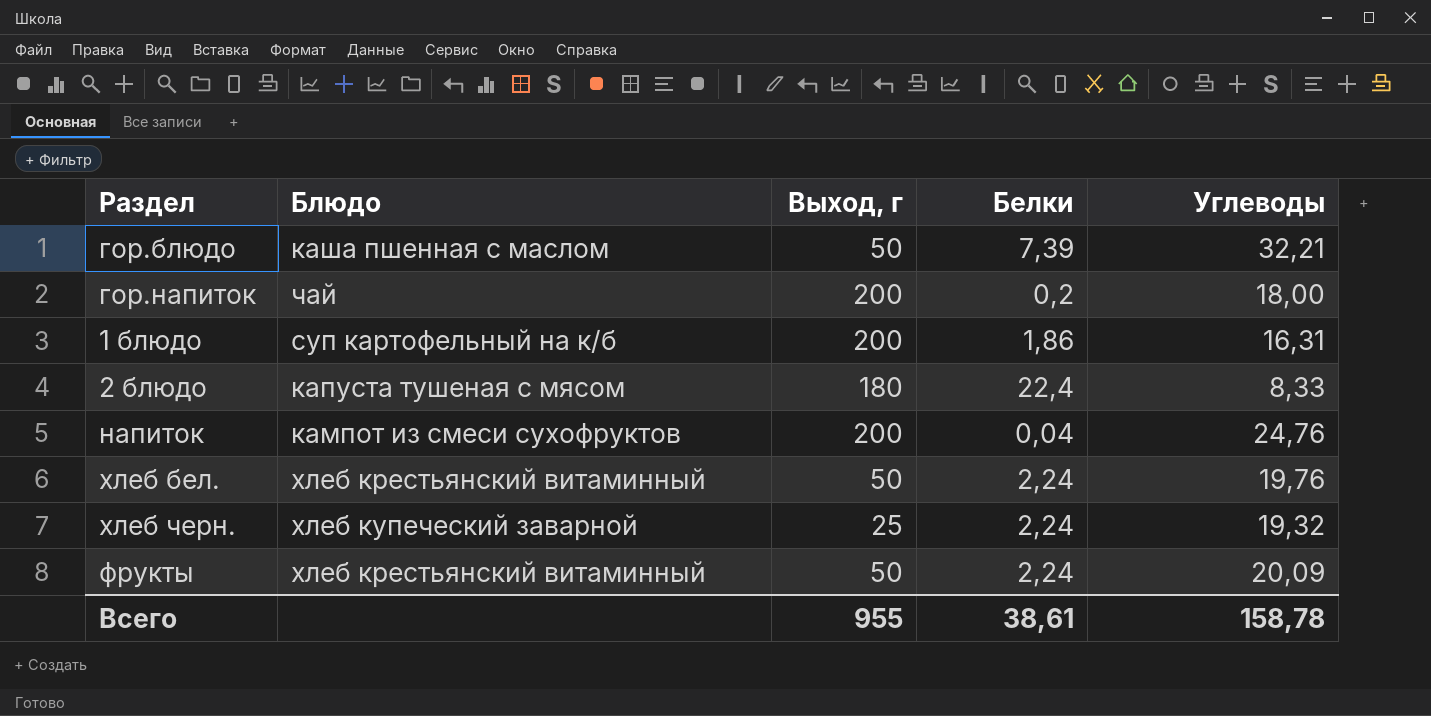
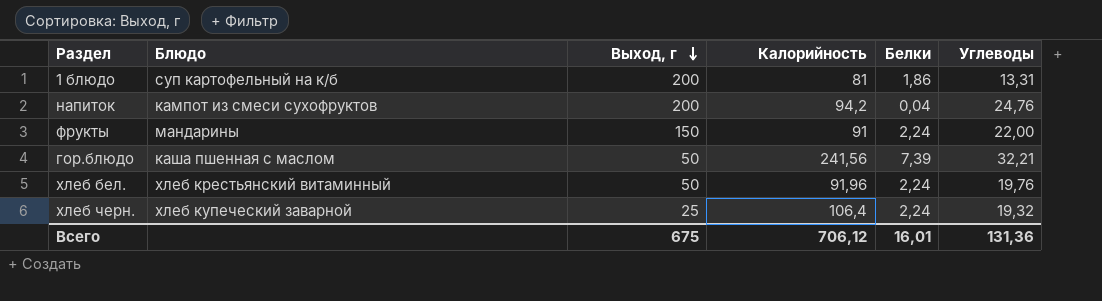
row order: none -> Выход, г descending
column Калорийность | position: none -> 4
row гор.напиток: чай | 200 | 0,2 | 18,00 -> none
row 2 блюдо: капуста тушеная с мясом | 180 | 22,4 | 8,33 -> none
1 блюдо | Углеводы: 16,31 -> 13,31
фрукты | Блюдо: хлеб крестьянский витаминный -> мандарины
фрукты | Выход, г: 50 -> 150
фрукты | Углеводы: 20,09 -> 22,00
Всего | Выход, г: 955 -> 675
Всего | Белки: 38,61 -> 16,01
Всего | Углеводы: 158,78 -> 131,36

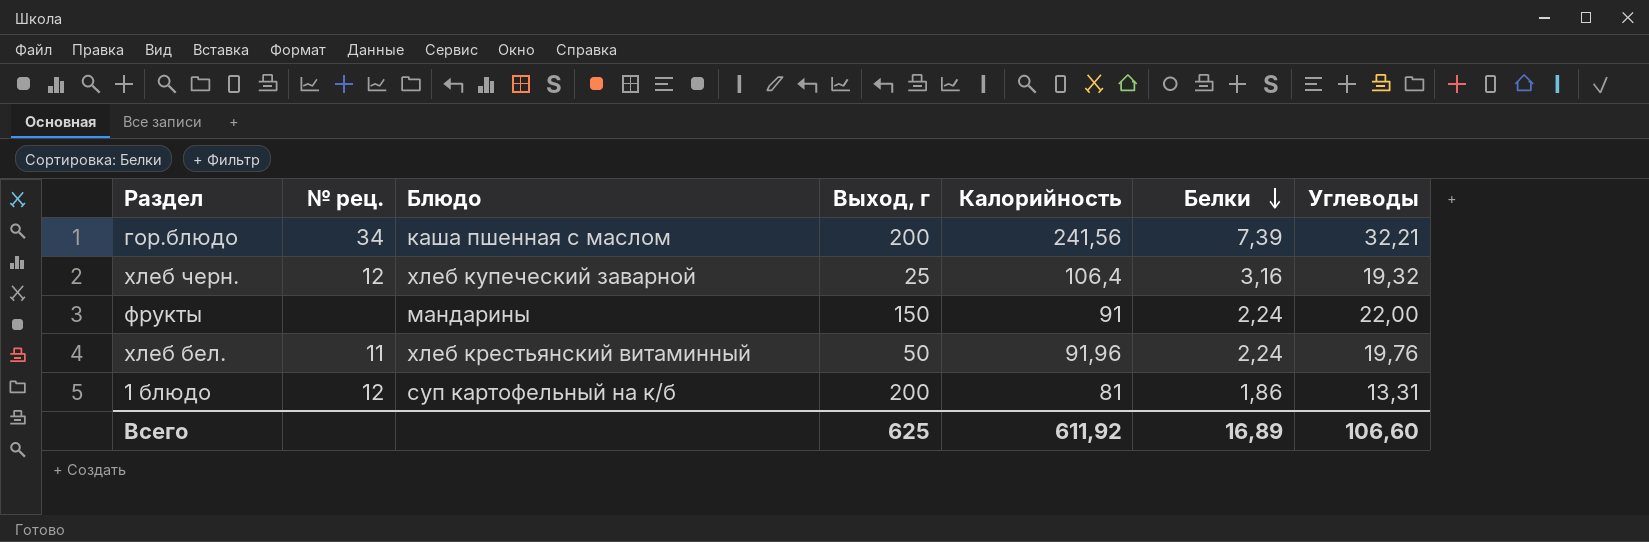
row order: Выход, г descending -> Белки descending
column № рец. | position: none -> 2
row напиток: кампот из смеси сухофруктов | 200 | 94,2 | 0,04 | 24,76 -> none
гор.блюдо | Выход, г: 50 -> 200
хлеб черн. | Белки: 2,24 -> 3,16
Всего | Выход, г: 675 -> 625
Всего | Калорийность: 706,12 -> 611,92
Всего | Белки: 16,01 -> 16,89
Всего | Углеводы: 131,36 -> 106,60

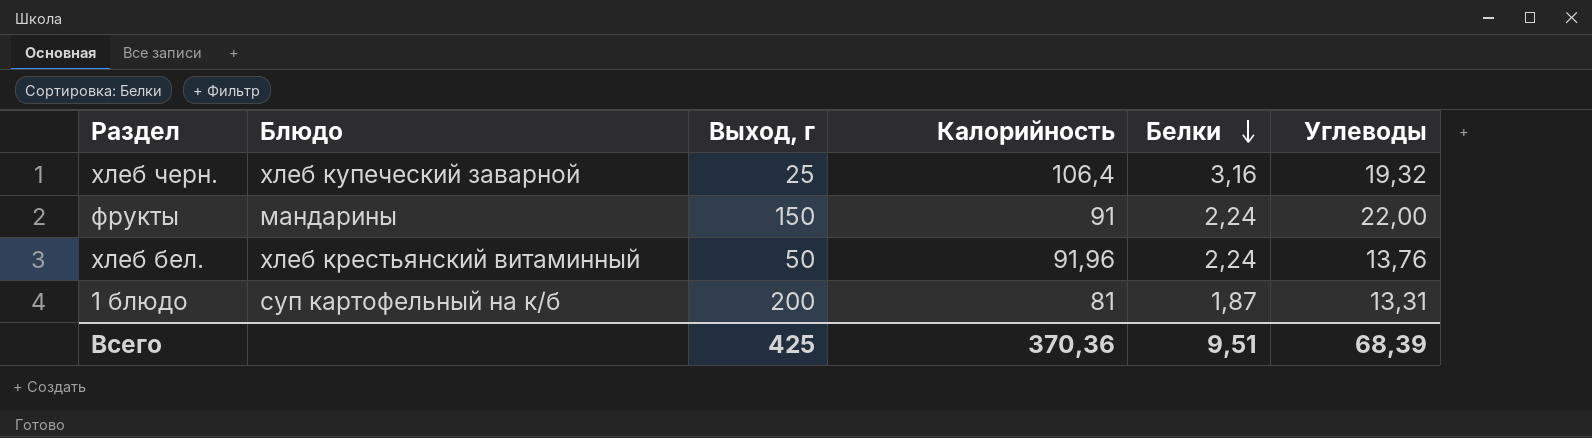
column № рец. | position: 2 -> none
row гор.блюдо: 34 | каша пшенная с маслом | 200 | 241,56 | 7,39 | 32,21 -> none
хлеб бел. | Углеводы: 19,76 -> 13,76
1 блюдо | Белки: 1,86 -> 1,87
Всего | Выход, г: 625 -> 425
Всего | Калорийность: 611,92 -> 370,36
Всего | Белки: 16,89 -> 9,51
Всего | Углеводы: 106,60 -> 68,39

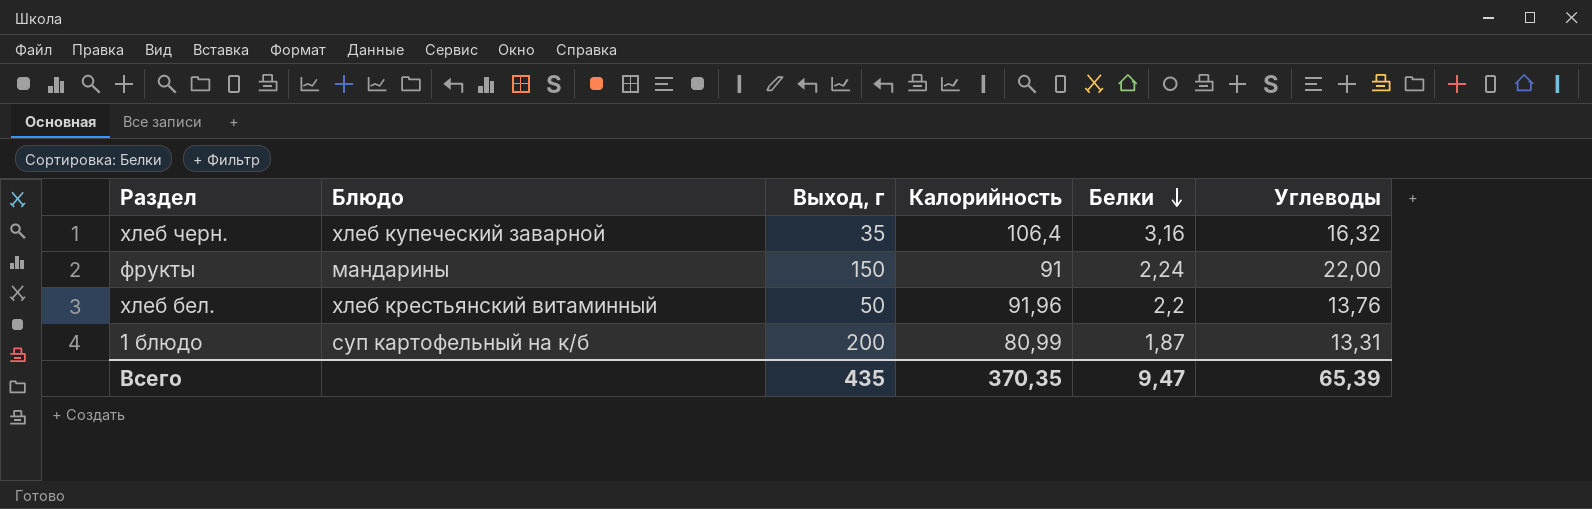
хлеб черн. | Выход, г: 25 -> 35
хлеб черн. | Углеводы: 19,32 -> 16,32
хлеб бел. | Белки: 2,24 -> 2,2
1 блюдо | Калорийность: 81 -> 80,99
Всего | Выход, г: 425 -> 435
Всего | Калорийность: 370,36 -> 370,35
Всего | Белки: 9,51 -> 9,47
Всего | Углеводы: 68,39 -> 65,39

